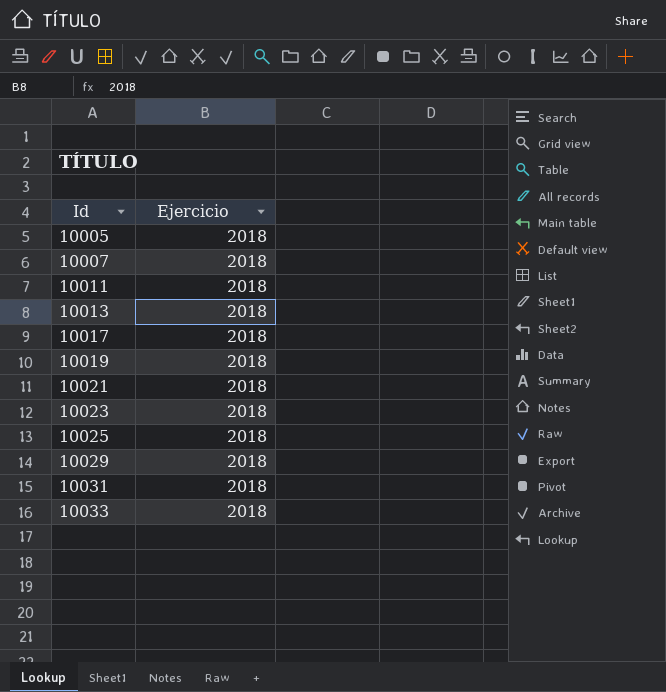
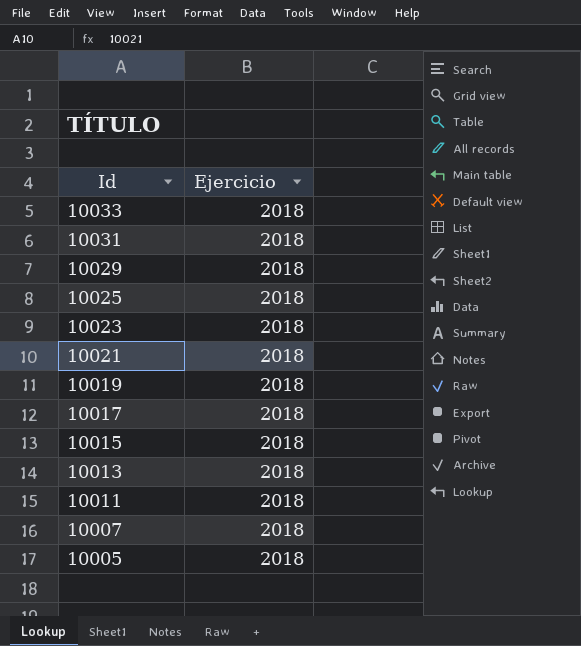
row order: Id ascending -> Id descending
row 10015: none -> 2018

